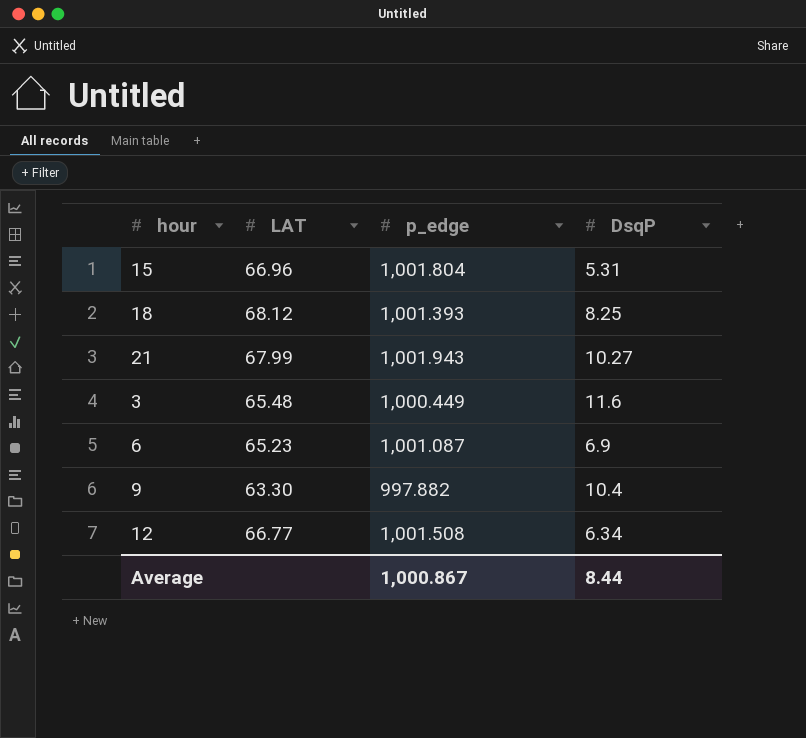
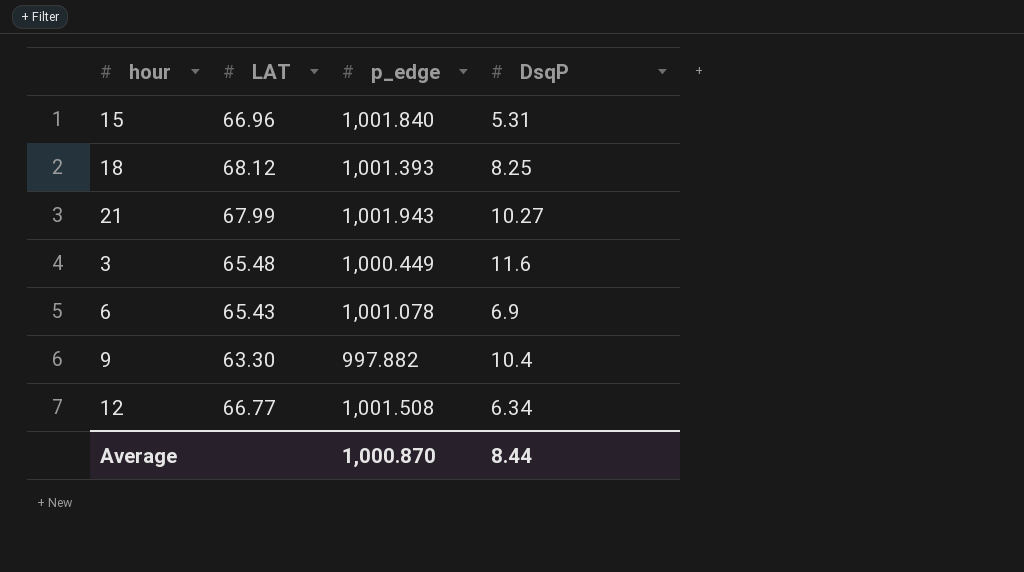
15 | p_edge: 1,001.804 -> 1,001.840
6 | LAT: 65.23 -> 65.43
6 | p_edge: 1,001.087 -> 1,001.078
Average | p_edge: 1,000.867 -> 1,000.870

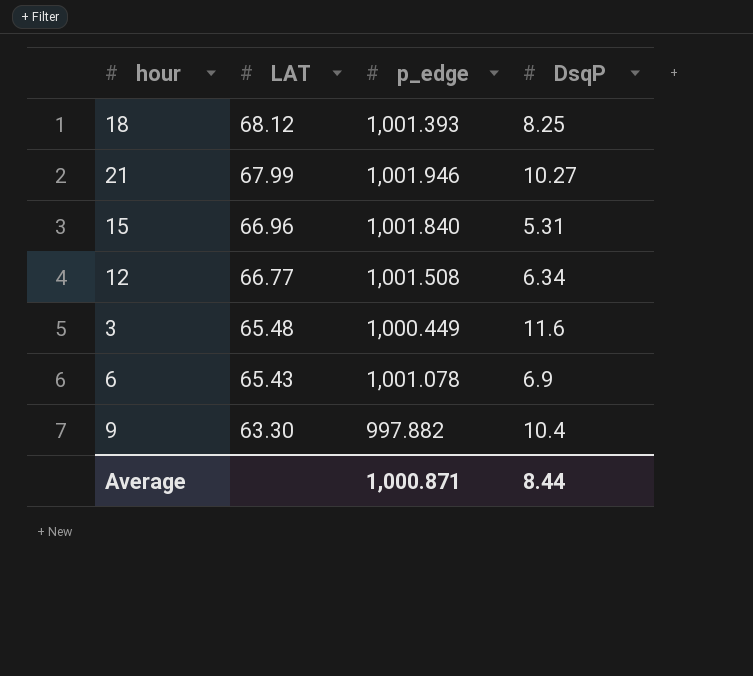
row order: none -> LAT descending
21 | p_edge: 1,001.943 -> 1,001.946
Average | p_edge: 1,000.870 -> 1,000.871

